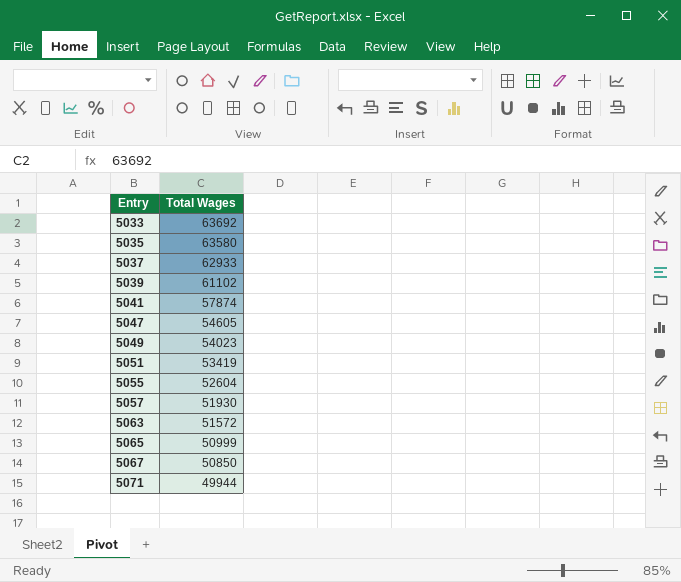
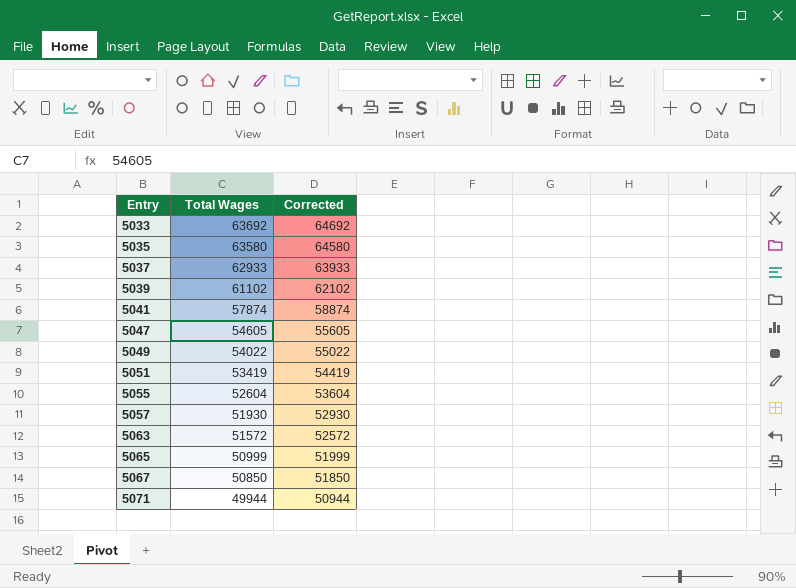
column Corrected | formula: none -> [Total Wages] + 1000
5049 | Total Wages: 54023 -> 54022

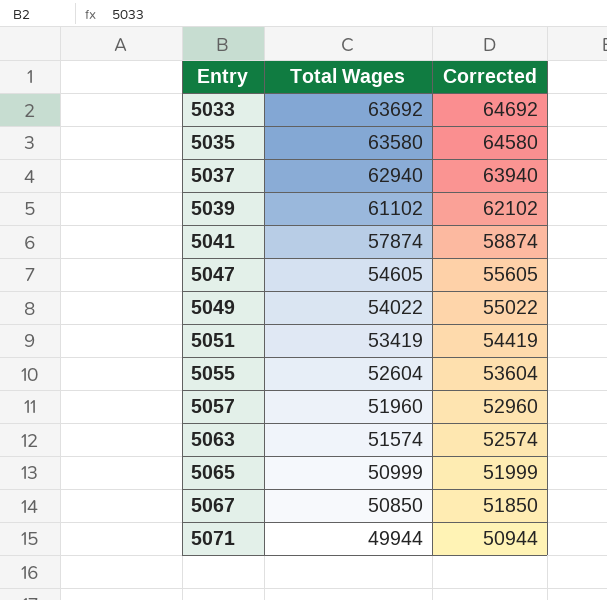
5037 | Total Wages: 62933 -> 62940
5037 | Corrected: 63933 -> 63940
5057 | Total Wages: 51930 -> 51960
5057 | Corrected: 52930 -> 52960
5063 | Total Wages: 51572 -> 51574
5063 | Corrected: 52572 -> 52574

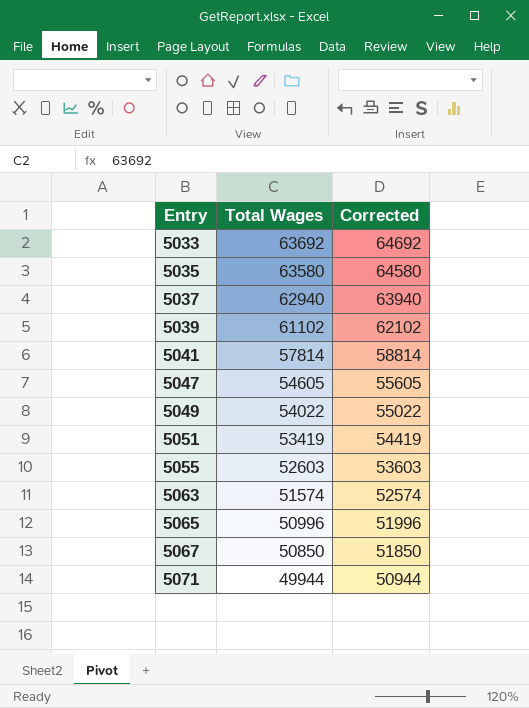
row 5057: 51960 | 52960 -> none
5041 | Total Wages: 57874 -> 57814
5041 | Corrected: 58874 -> 58814
5055 | Total Wages: 52604 -> 52603
5055 | Corrected: 53604 -> 53603
5065 | Total Wages: 50999 -> 50996
5065 | Corrected: 51999 -> 51996

